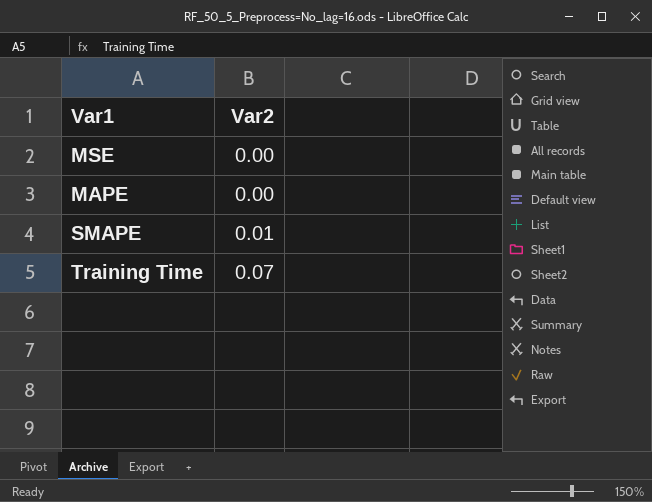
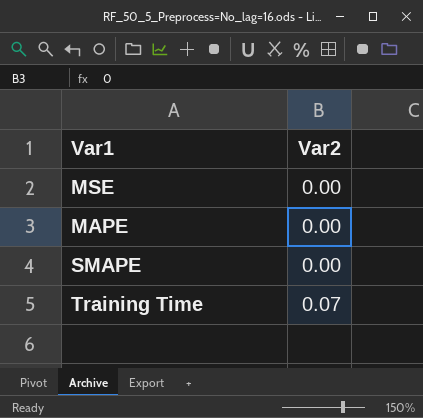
SMAPE | Var2: 0.01 -> 0.00

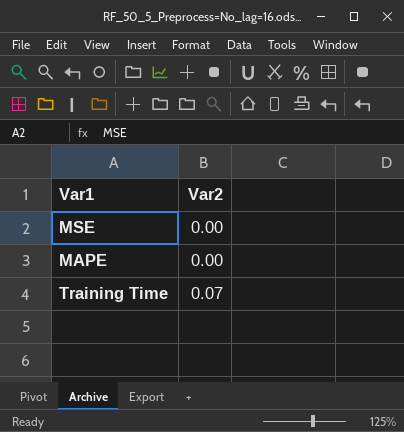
row SMAPE: 0.00 -> none

